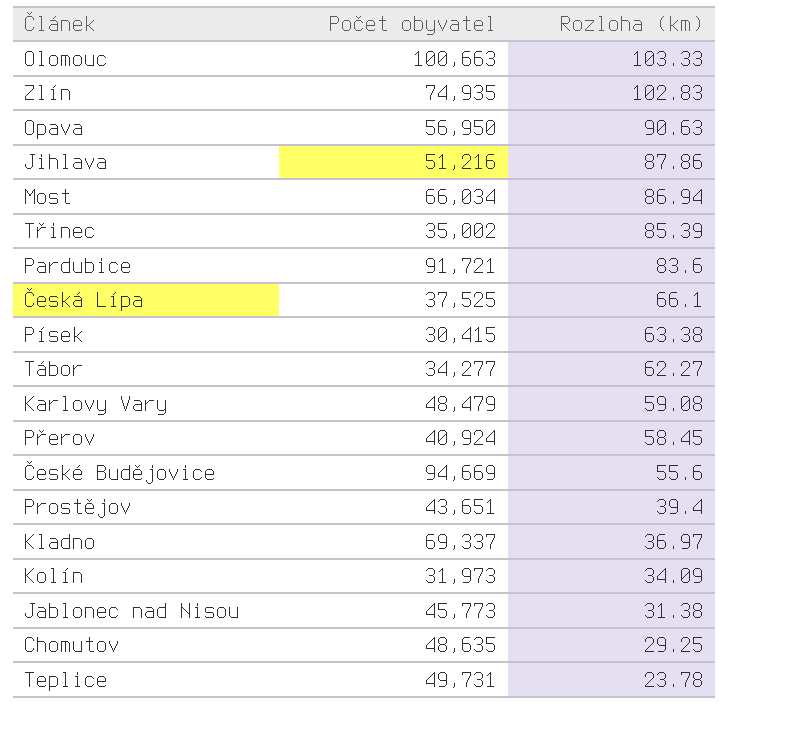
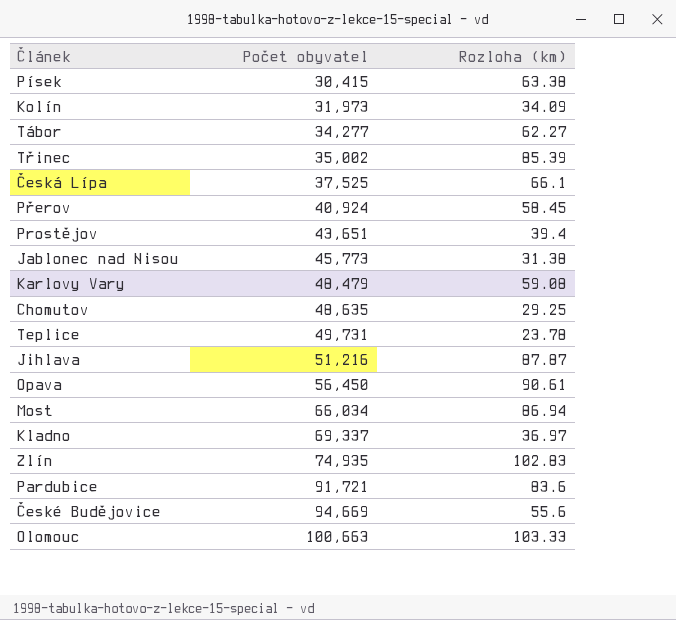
row order: Rozloha (km) descending -> Počet obyvatel ascending
Jihlava | Rozloha (km): 87.86 -> 87.87
Opava | Počet obyvatel: 56,950 -> 56,450
Opava | Rozloha (km): 90.63 -> 90.61

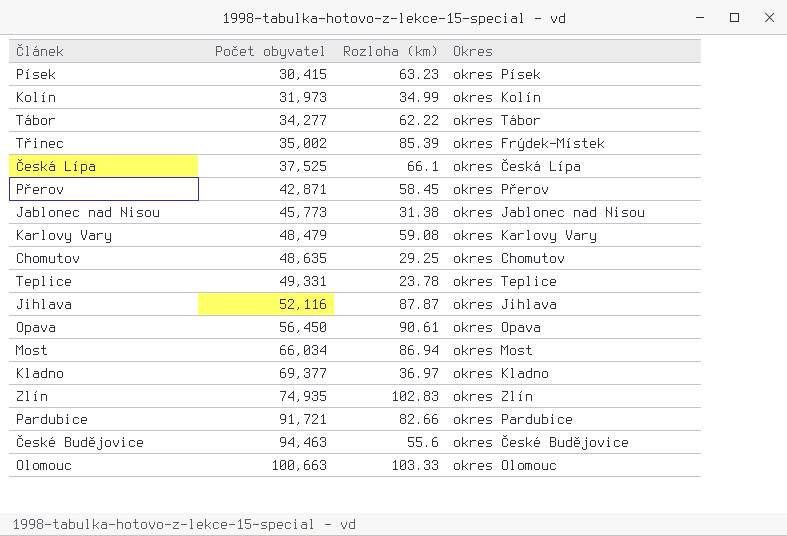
column Okres | position: none -> 4
row Prostějov: 43,651 | 39.4 -> none
Písek | Rozloha (km): 63.38 -> 63.23
Kolín | Rozloha (km): 34.09 -> 34.99
Tábor | Rozloha (km): 62.27 -> 62.22
Přerov | Počet obyvatel: 40,924 -> 42,871
Teplice | Počet obyvatel: 49,731 -> 49,331
Jihlava | Počet obyvatel: 51,216 -> 52,116
Kladno | Počet obyvatel: 69,337 -> 69,377
Pardubice | Rozloha (km): 83.6 -> 82.66
České Budějovice | Počet obyvatel: 94,669 -> 94,463

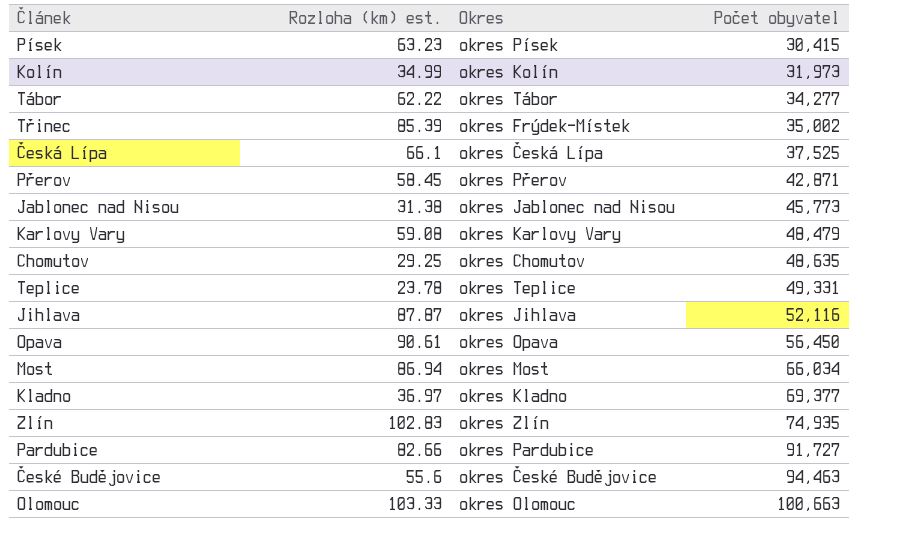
column name: Rozloha (km) -> Rozloha (km) est.
column Počet obyvatel | position: 2 -> 4
Pardubice | Počet obyvatel: 91,721 -> 91,727

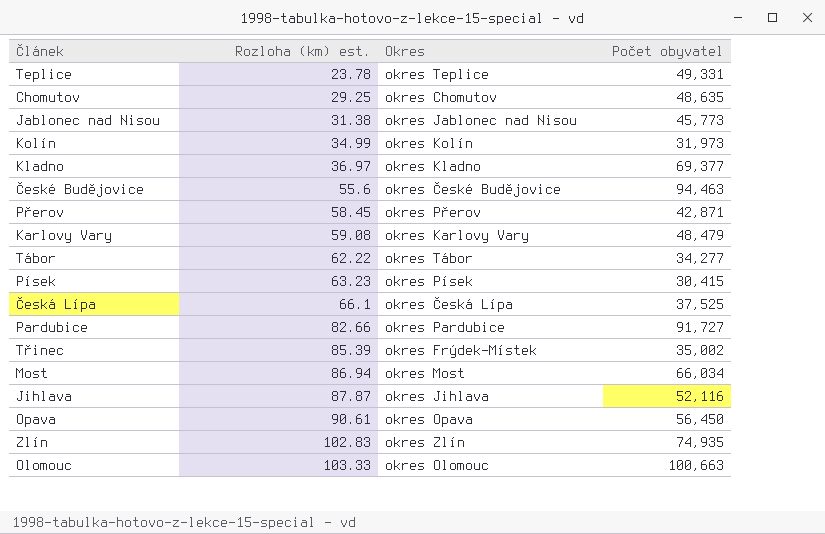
row order: Počet obyvatel ascending -> Rozloha (km) est. ascending

